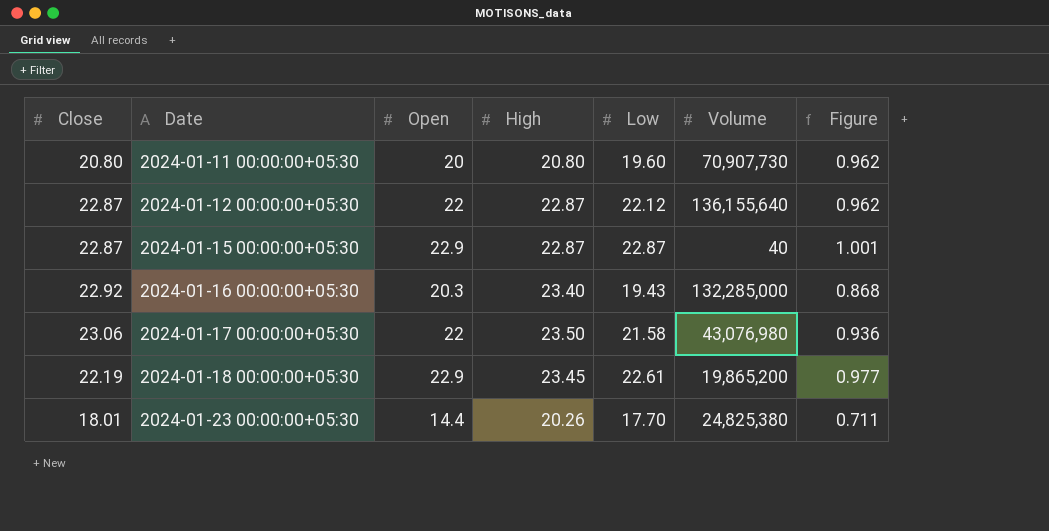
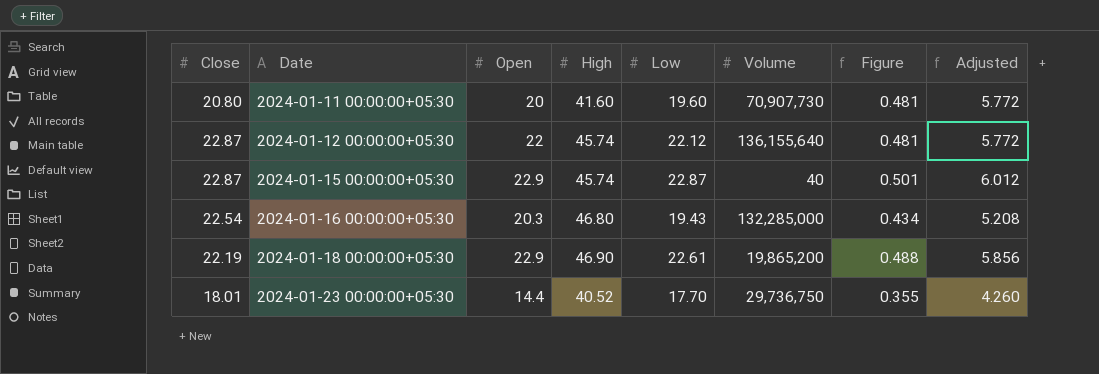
column Adjusted | formula: none -> [Figure] * 12
row 2024-01-17 00:00:00+05:30: 23.06 | 22 | 23.50 | 21.58 | 43,076,980 | 0.936 -> none
2024-01-11 00:00:00+05:30 | High: 20.80 -> 41.60
2024-01-11 00:00:00+05:30 | Figure: 0.962 -> 0.481
2024-01-12 00:00:00+05:30 | High: 22.87 -> 45.74
2024-01-12 00:00:00+05:30 | Figure: 0.962 -> 0.481
2024-01-15 00:00:00+05:30 | High: 22.87 -> 45.74
2024-01-15 00:00:00+05:30 | Figure: 1.001 -> 0.501
2024-01-16 00:00:00+05:30 | Close: 22.92 -> 22.54
2024-01-16 00:00:00+05:30 | High: 23.40 -> 46.80
2024-01-16 00:00:00+05:30 | Figure: 0.868 -> 0.434
2024-01-18 00:00:00+05:30 | High: 23.45 -> 46.90
2024-01-18 00:00:00+05:30 | Figure: 0.977 -> 0.488
2024-01-23 00:00:00+05:30 | High: 20.26 -> 40.52
2024-01-23 00:00:00+05:30 | Volume: 24,825,380 -> 29,736,750
2024-01-23 00:00:00+05:30 | Figure: 0.711 -> 0.355

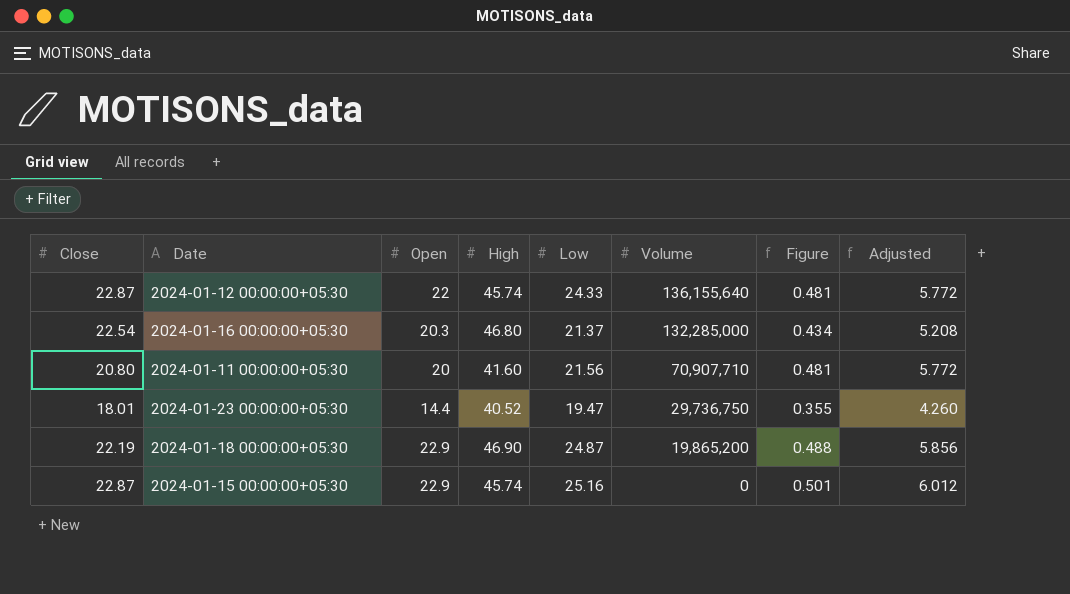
row order: Date ascending -> Volume descending
2024-01-12 00:00:00+05:30 | Low: 22.12 -> 24.33
2024-01-16 00:00:00+05:30 | Low: 19.43 -> 21.37
2024-01-11 00:00:00+05:30 | Low: 19.60 -> 21.56
2024-01-11 00:00:00+05:30 | Volume: 70,907,730 -> 70,907,710
2024-01-23 00:00:00+05:30 | Low: 17.70 -> 19.47
2024-01-18 00:00:00+05:30 | Low: 22.61 -> 24.87
2024-01-15 00:00:00+05:30 | Low: 22.87 -> 25.16
2024-01-15 00:00:00+05:30 | Volume: 40 -> 0

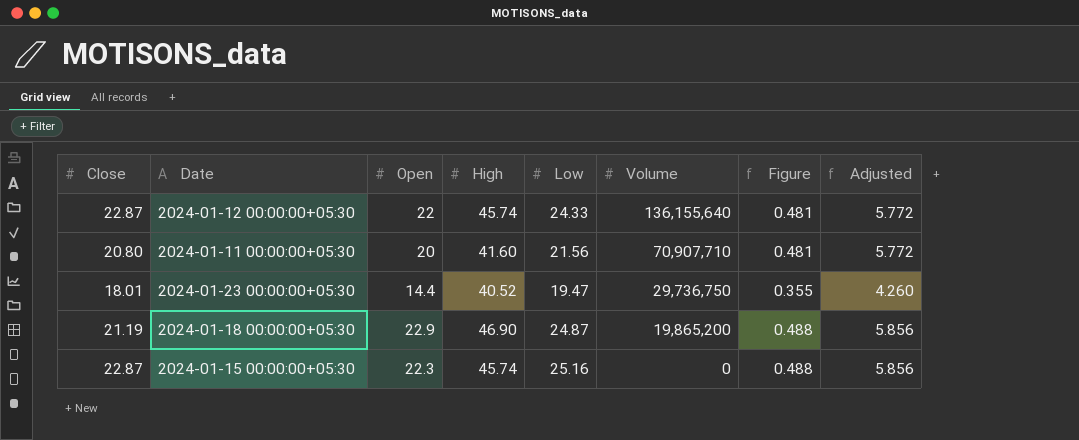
row 2024-01-16 00:00:00+05:30: 22.54 | 20.3 | 46.80 | 21.37 | 132,285,000 | 0.434 | 5.208 -> none
2024-01-18 00:00:00+05:30 | Close: 22.19 -> 21.19
2024-01-15 00:00:00+05:30 | Open: 22.9 -> 22.3
2024-01-15 00:00:00+05:30 | Figure: 0.501 -> 0.488
2024-01-15 00:00:00+05:30 | Adjusted: 6.012 -> 5.856

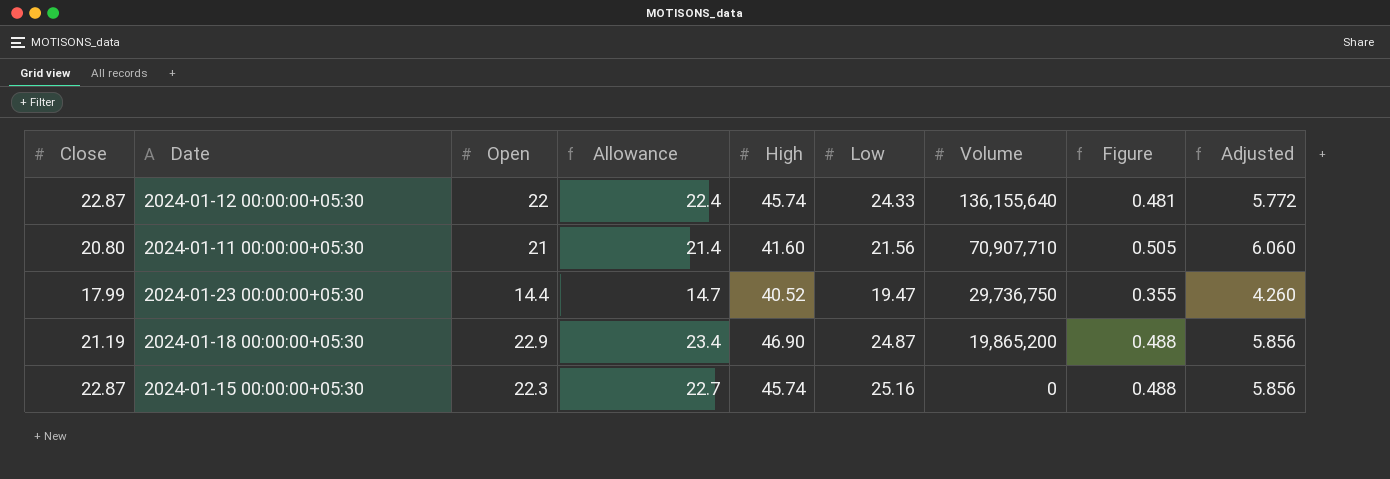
column Allowance | formula: none -> [Open] * 1.02
2024-01-11 00:00:00+05:30 | Open: 20 -> 21
2024-01-11 00:00:00+05:30 | Figure: 0.481 -> 0.505
2024-01-11 00:00:00+05:30 | Adjusted: 5.772 -> 6.060
2024-01-23 00:00:00+05:30 | Close: 18.01 -> 17.99

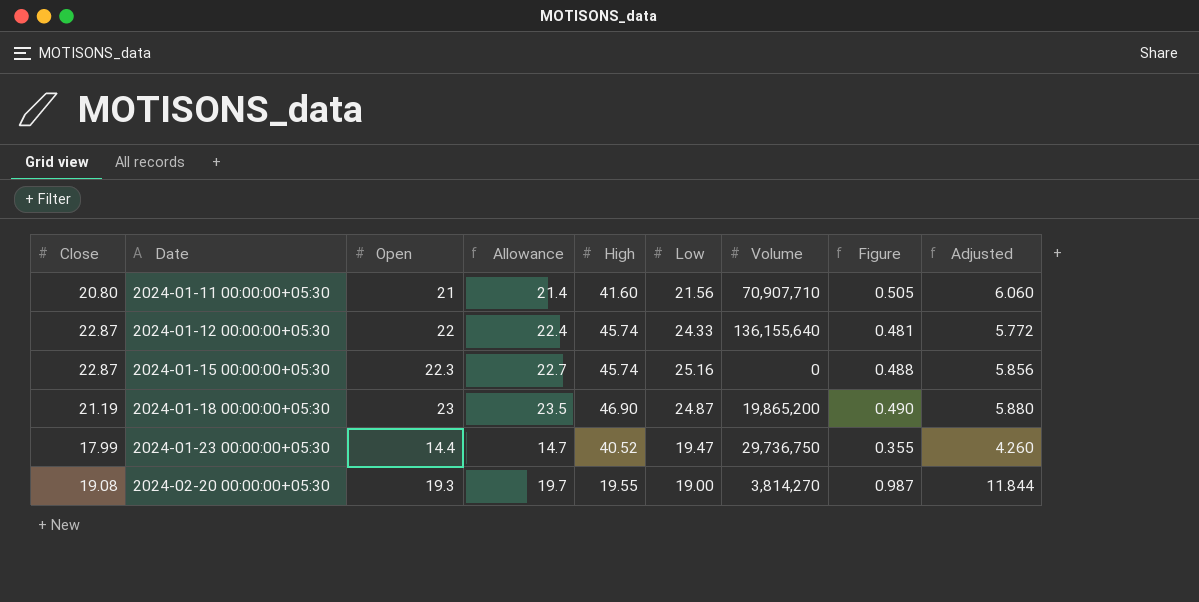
row order: Volume descending -> Date ascending
2024-01-18 00:00:00+05:30 | Open: 22.9 -> 23
2024-01-18 00:00:00+05:30 | Allowance: 23.4 -> 23.5
2024-01-18 00:00:00+05:30 | Figure: 0.488 -> 0.490
2024-01-18 00:00:00+05:30 | Adjusted: 5.856 -> 5.880
row 2024-02-20 00:00:00+05:30: none -> 19.08 | 19.3 | 19.7 | 19.55 | 19.00 | 3,814,270 | 0.987 | 11.844

